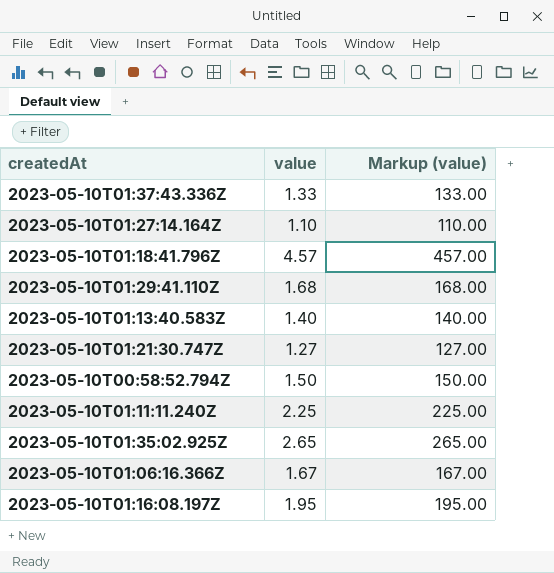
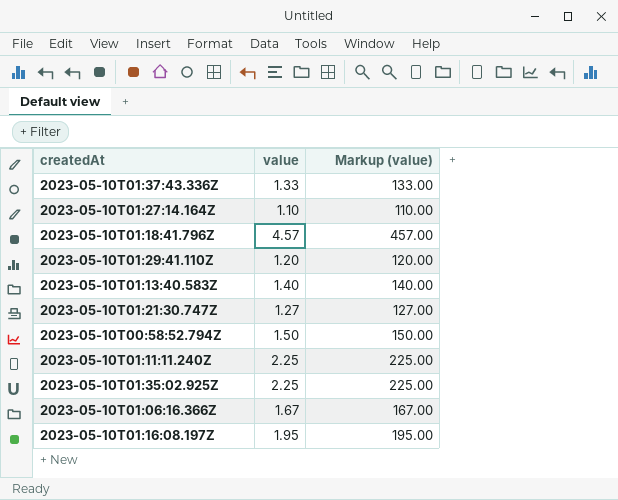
2023-05-10T01:29:41.110Z | value: 1.68 -> 1.20
2023-05-10T01:29:41.110Z | Markup (value): 168.00 -> 120.00
2023-05-10T01:35:02.925Z | value: 2.65 -> 2.25
2023-05-10T01:35:02.925Z | Markup (value): 265.00 -> 225.00

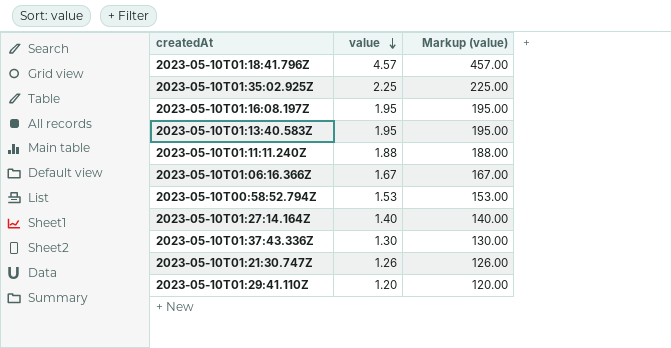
row order: none -> value descending
2023-05-10T01:13:40.583Z | value: 1.40 -> 1.95
2023-05-10T01:13:40.583Z | Markup (value): 140.00 -> 195.00
2023-05-10T01:11:11.240Z | value: 2.25 -> 1.88
2023-05-10T01:11:11.240Z | Markup (value): 225.00 -> 188.00
2023-05-10T00:58:52.794Z | value: 1.50 -> 1.53
2023-05-10T00:58:52.794Z | Markup (value): 150.00 -> 153.00
2023-05-10T01:27:14.164Z | value: 1.10 -> 1.40
2023-05-10T01:27:14.164Z | Markup (value): 110.00 -> 140.00
2023-05-10T01:37:43.336Z | value: 1.33 -> 1.30
2023-05-10T01:37:43.336Z | Markup (value): 133.00 -> 130.00
2023-05-10T01:21:30.747Z | value: 1.27 -> 1.26
2023-05-10T01:21:30.747Z | Markup (value): 127.00 -> 126.00

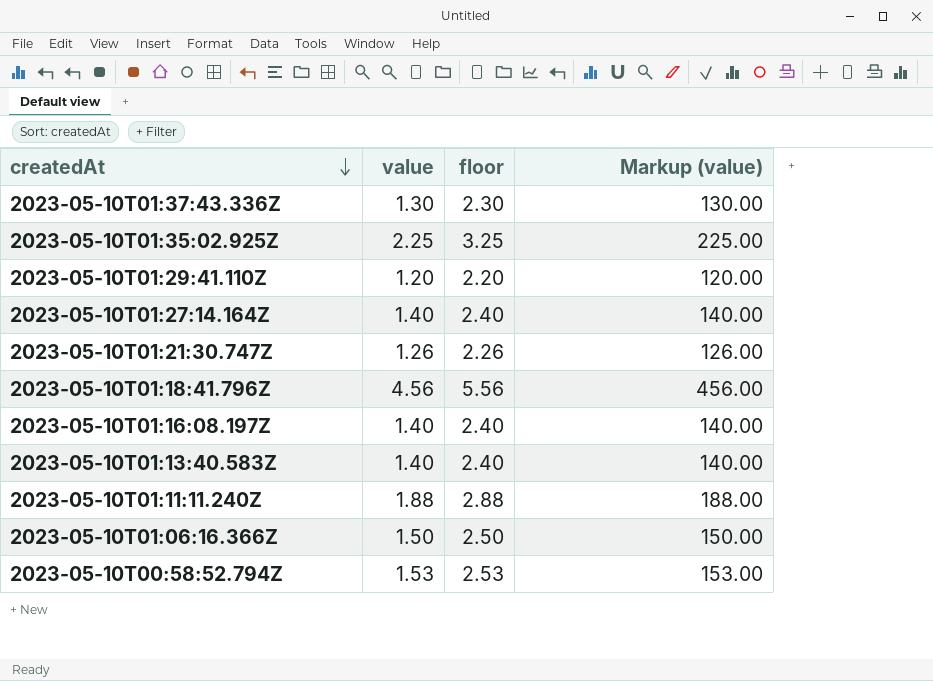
row order: value descending -> createdAt descending
column floor | formula: none -> [value] + 1
2023-05-10T01:18:41.796Z | value: 4.57 -> 4.56
2023-05-10T01:18:41.796Z | Markup (value): 457.00 -> 456.00
2023-05-10T01:16:08.197Z | value: 1.95 -> 1.40
2023-05-10T01:16:08.197Z | Markup (value): 195.00 -> 140.00
2023-05-10T01:13:40.583Z | value: 1.95 -> 1.40
2023-05-10T01:13:40.583Z | Markup (value): 195.00 -> 140.00
2023-05-10T01:06:16.366Z | value: 1.67 -> 1.50
2023-05-10T01:06:16.366Z | Markup (value): 167.00 -> 150.00

